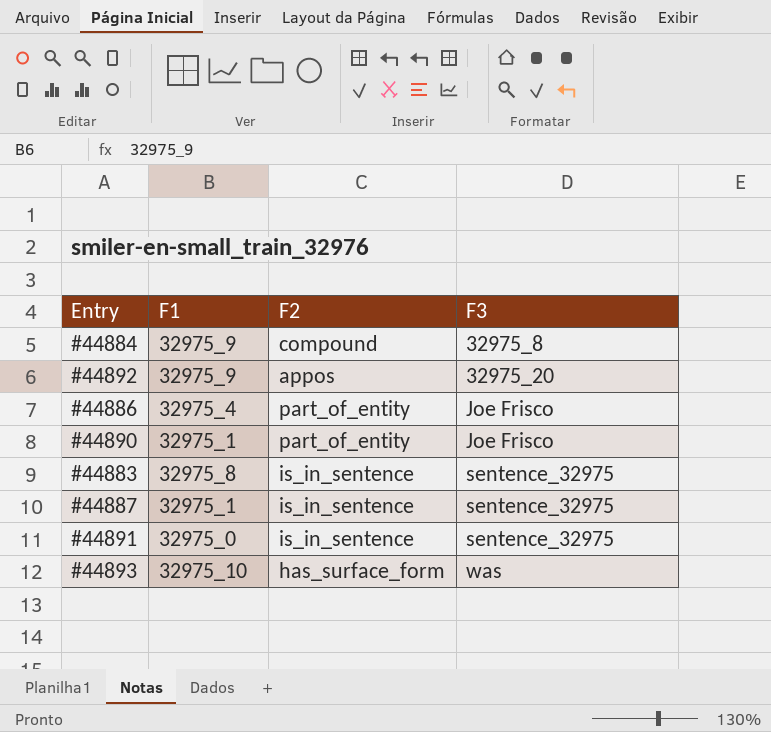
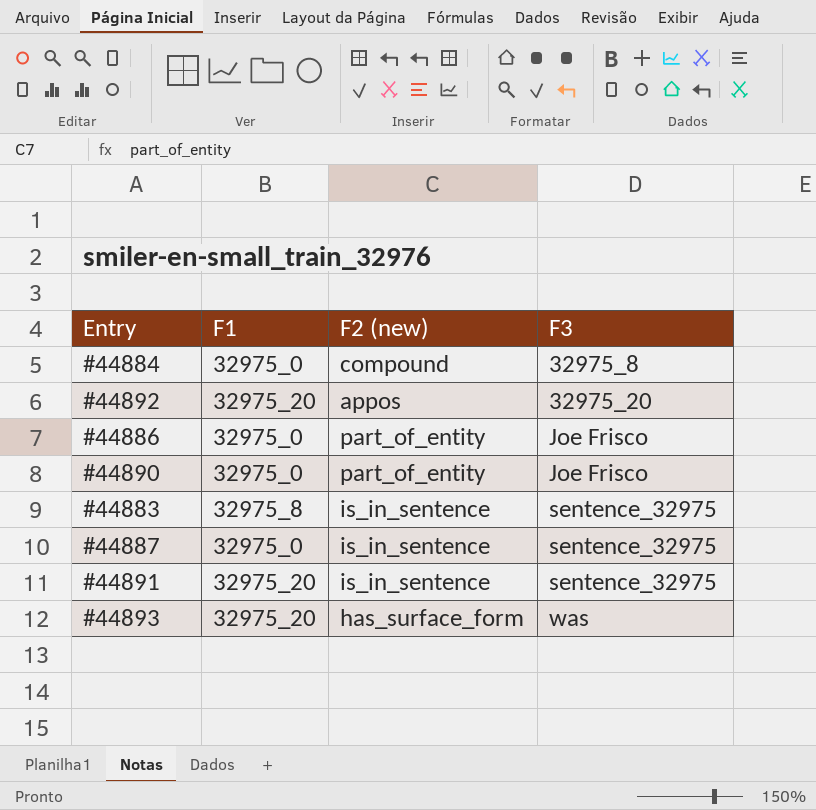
column name: F2 -> F2 (new)
#44884 | F1: 32975_9 -> 32975_0
#44892 | F1: 32975_9 -> 32975_20
#44886 | F1: 32975_4 -> 32975_0
#44890 | F1: 32975_1 -> 32975_0
#44887 | F1: 32975_1 -> 32975_0
#44891 | F1: 32975_0 -> 32975_20
#44893 | F1: 32975_10 -> 32975_20

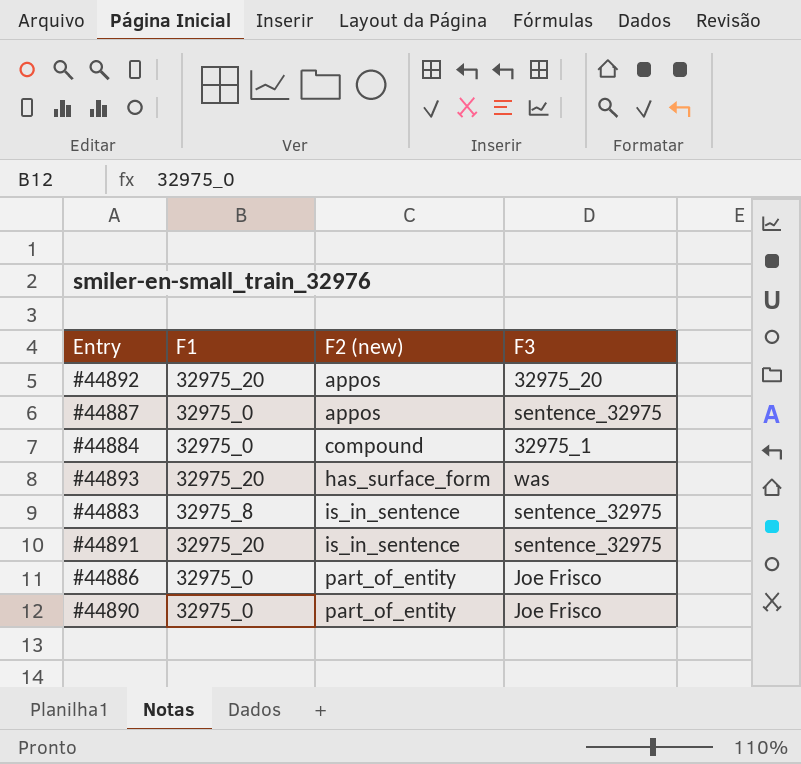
row order: F3 ascending -> F2 (new) ascending
#44887 | F2 (new): is_in_sentence -> appos
#44884 | F3: 32975_8 -> 32975_1

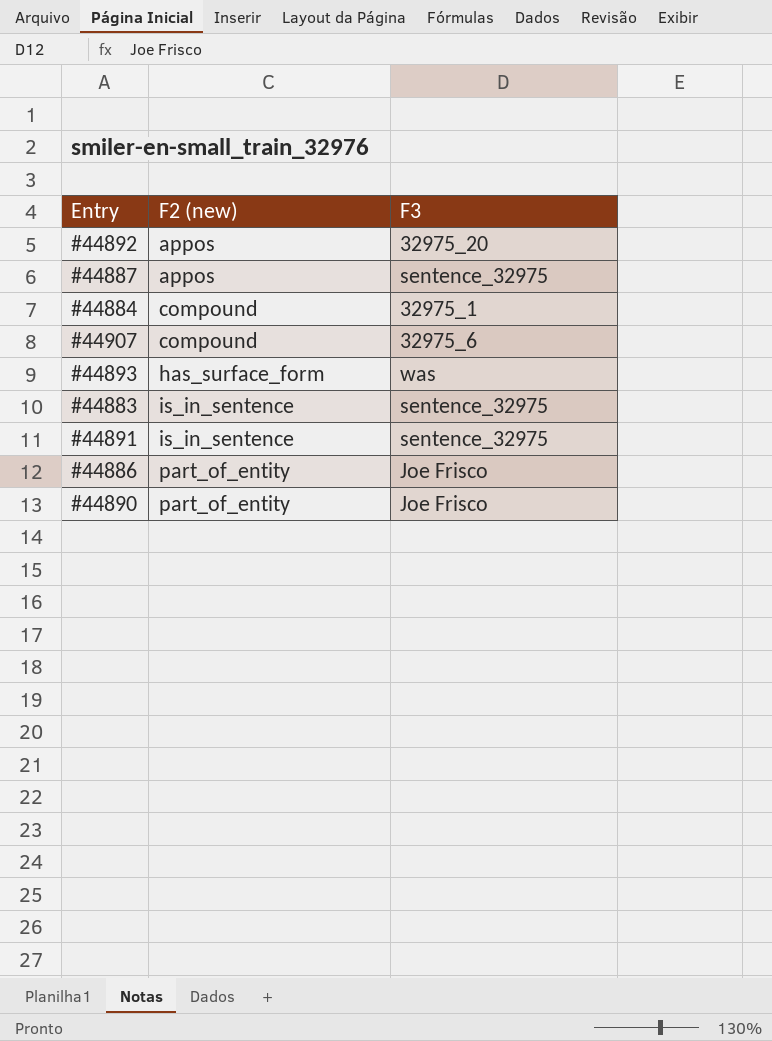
column F1 | position: 2 -> none
row #44907: none -> compound | 32975_6

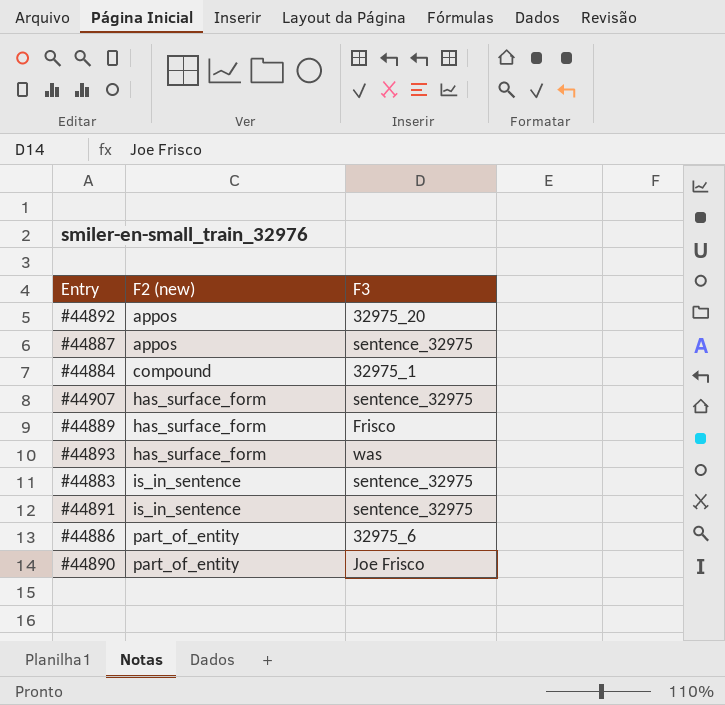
#44907 | F2 (new): compound -> has_surface_form
#44907 | F3: 32975_6 -> sentence_32975
row #44889: none -> has_surface_form | Frisco
#44886 | F3: Joe Frisco -> 32975_6

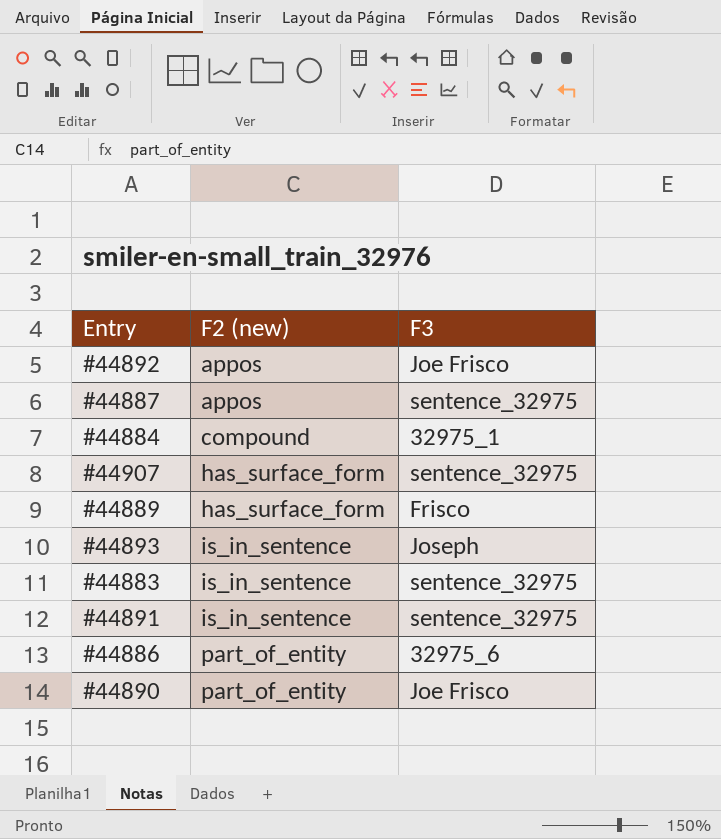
#44892 | F3: 32975_20 -> Joe Frisco
#44893 | F2 (new): has_surface_form -> is_in_sentence
#44893 | F3: was -> Joseph

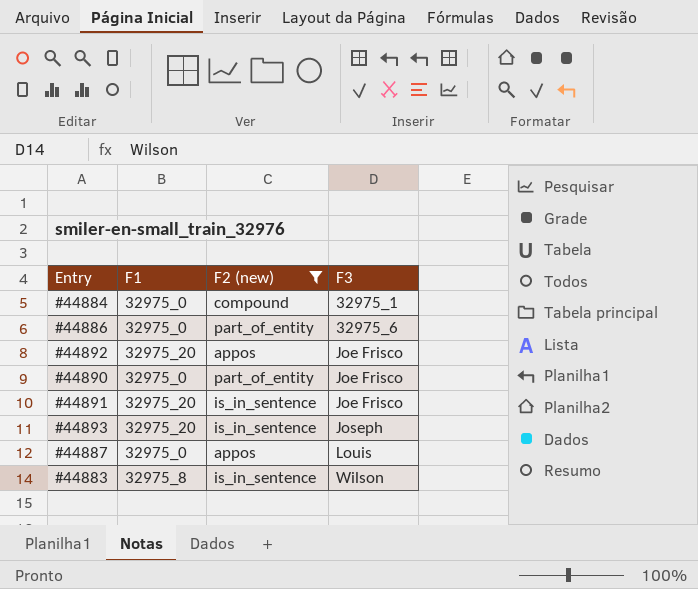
filter: none -> F2 (new) != has_surface_form
row order: F2 (new) ascending -> F3 ascending
column F1 | position: none -> 2
#44891 | F3: sentence_32975 -> Joe Frisco
#44887 | F3: sentence_32975 -> Louis
#44883 | F3: sentence_32975 -> Wilson

